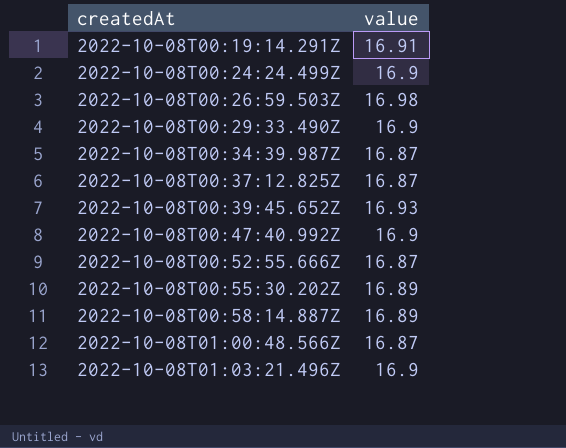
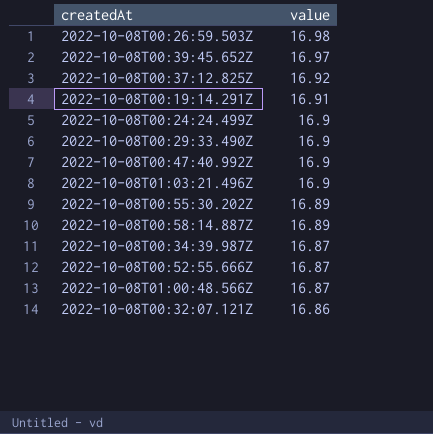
row order: createdAt ascending -> value descending
2022-10-08T00:39:45.652Z | value: 16.93 -> 16.97
2022-10-08T00:37:12.825Z | value: 16.87 -> 16.92
row 2022-10-08T00:32:07.121Z: none -> 16.86

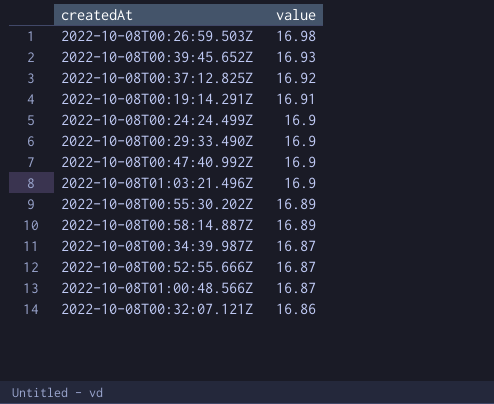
2022-10-08T00:39:45.652Z | value: 16.97 -> 16.93

